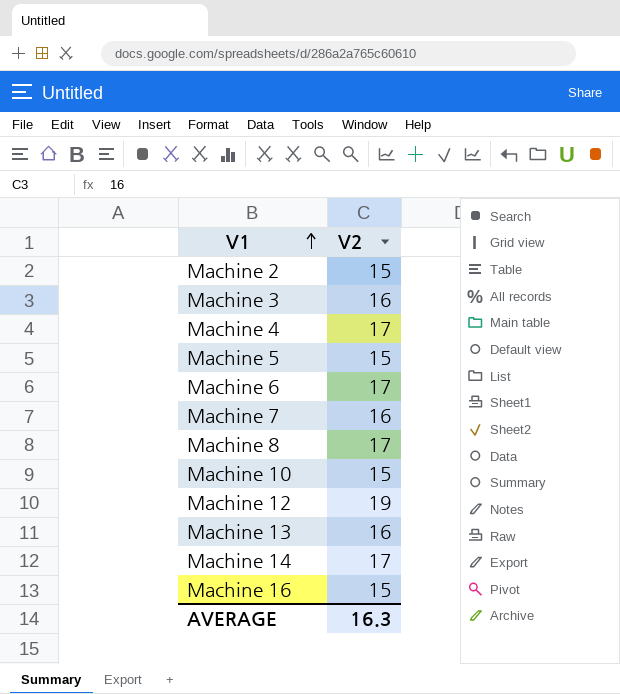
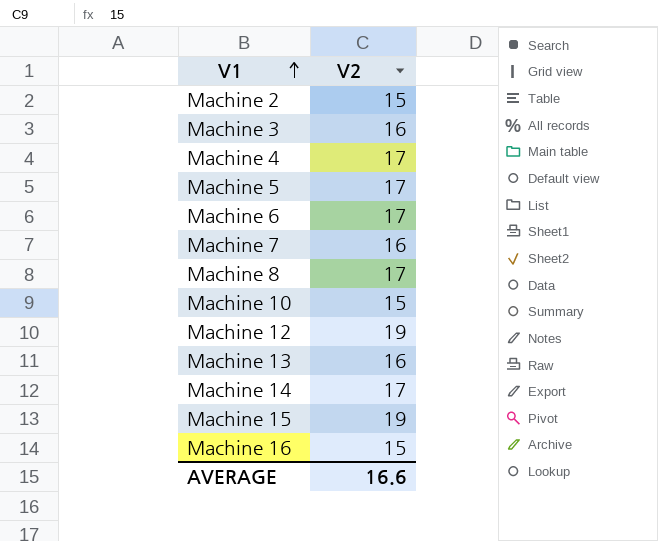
Machine 5 | V2: 15 -> 17
row Machine 15: none -> 19
AVERAGE | V2: 16.3 -> 16.6

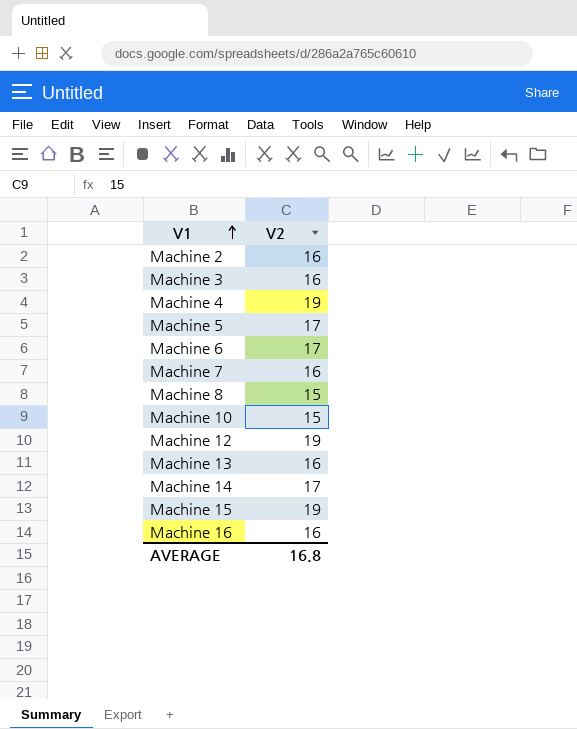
Machine 2 | V2: 15 -> 16
Machine 4 | V2: 17 -> 19
Machine 8 | V2: 17 -> 15
Machine 16 | V2: 15 -> 16
AVERAGE | V2: 16.6 -> 16.8

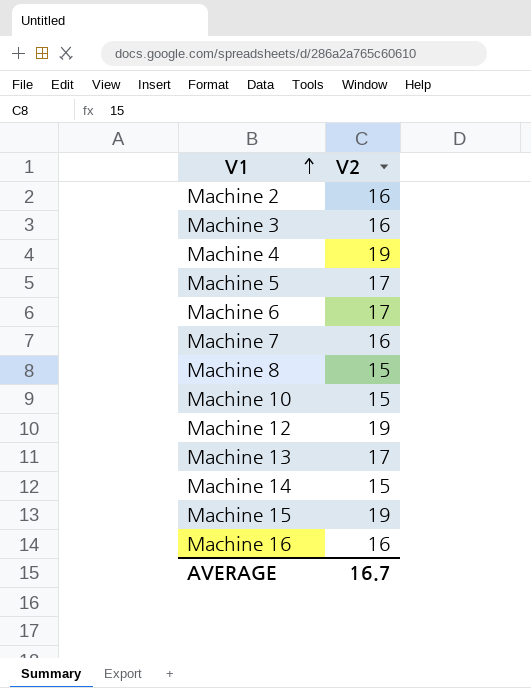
Machine 13 | V2: 16 -> 17
Machine 14 | V2: 17 -> 15
AVERAGE | V2: 16.8 -> 16.7

